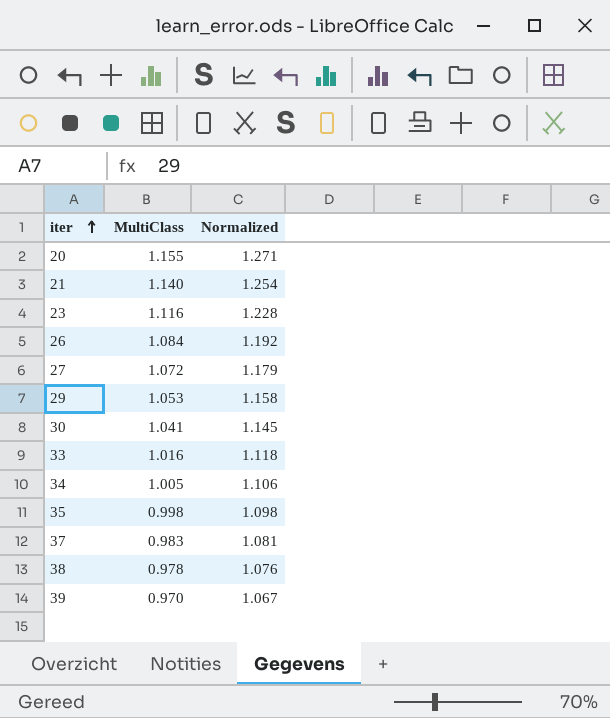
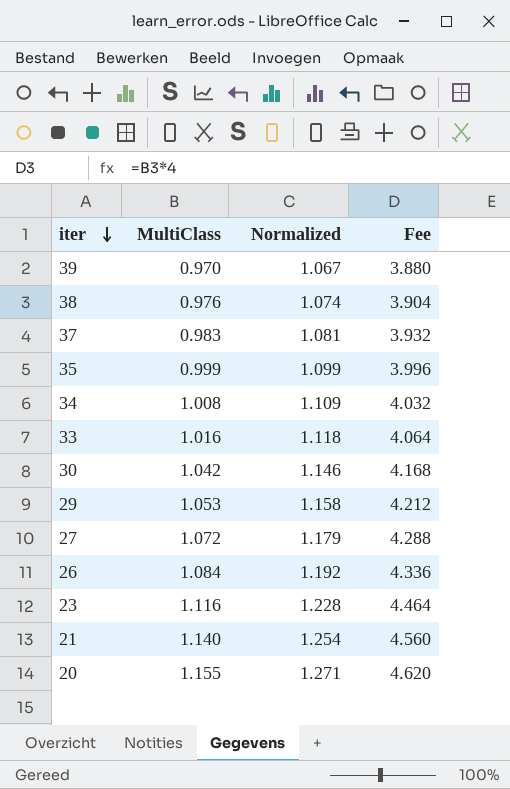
row order: iter ascending -> iter descending
column Fee | formula: none -> [MultiClass] * 4
38 | MultiClass: 0.978 -> 0.976
38 | Normalized: 1.076 -> 1.074
35 | MultiClass: 0.998 -> 0.999
35 | Normalized: 1.098 -> 1.099
34 | MultiClass: 1.005 -> 1.008
34 | Normalized: 1.106 -> 1.109
30 | MultiClass: 1.041 -> 1.042
30 | Normalized: 1.145 -> 1.146

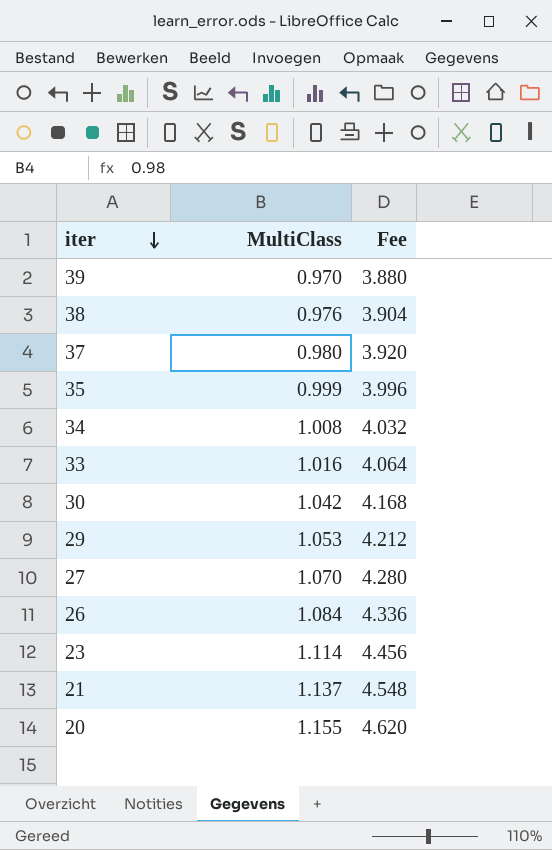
column Normalized | formula: [MultiClass] * 1.1 -> none
37 | MultiClass: 0.983 -> 0.980
37 | Fee: 3.932 -> 3.920
27 | MultiClass: 1.072 -> 1.070
27 | Fee: 4.288 -> 4.280
23 | MultiClass: 1.116 -> 1.114
23 | Fee: 4.464 -> 4.456
21 | MultiClass: 1.140 -> 1.137
21 | Fee: 4.560 -> 4.548

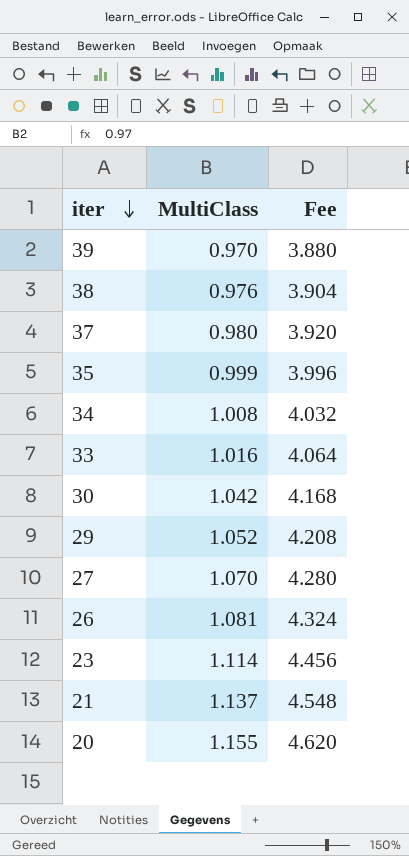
29 | MultiClass: 1.053 -> 1.052
29 | Fee: 4.212 -> 4.208
26 | MultiClass: 1.084 -> 1.081
26 | Fee: 4.336 -> 4.324

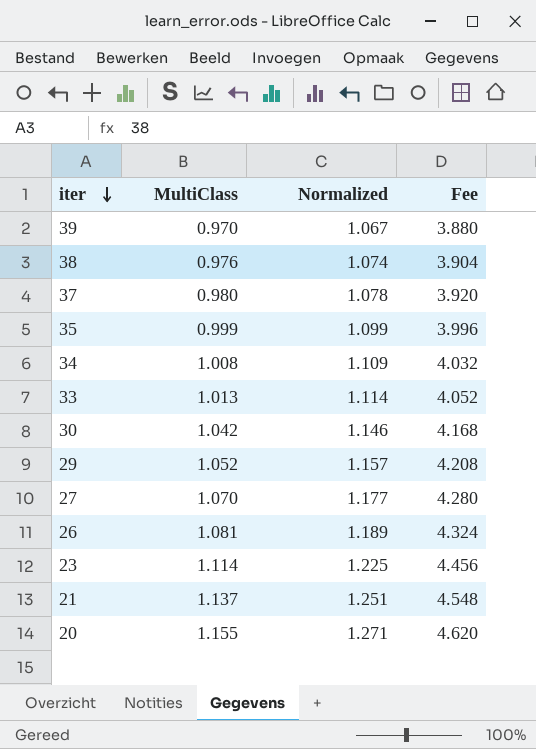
column Normalized | formula: none -> [MultiClass] * 1.1
33 | MultiClass: 1.016 -> 1.013
33 | Fee: 4.064 -> 4.052

